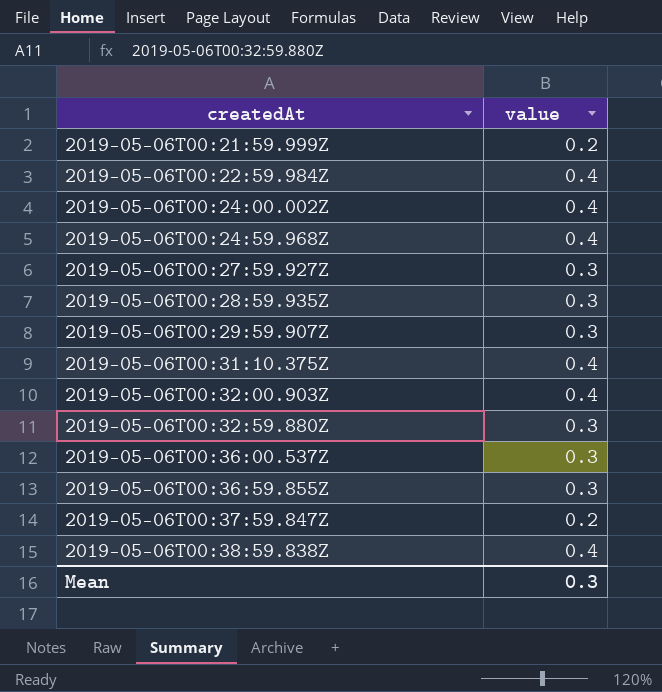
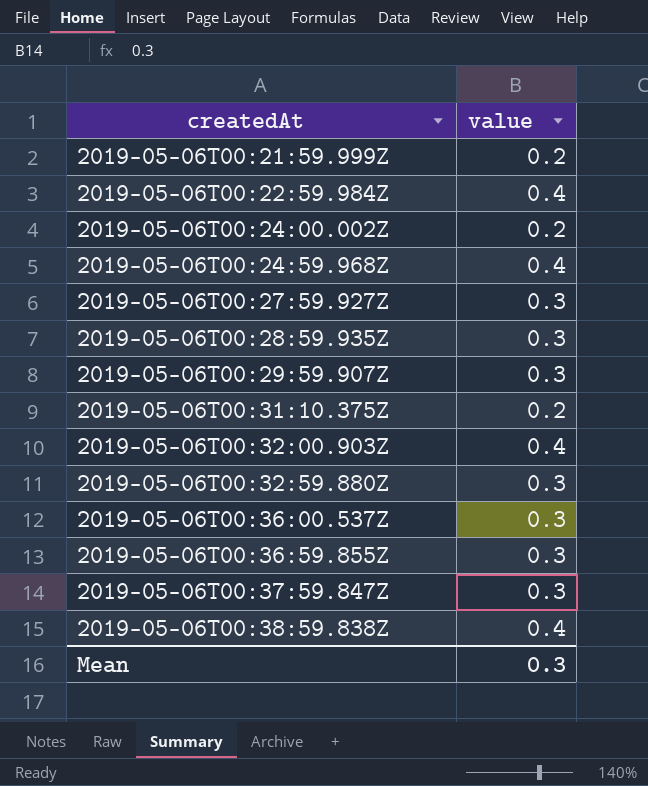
2019-05-06T00:24:00.002Z | value: 0.4 -> 0.2
2019-05-06T00:31:10.375Z | value: 0.4 -> 0.2
2019-05-06T00:37:59.847Z | value: 0.2 -> 0.3

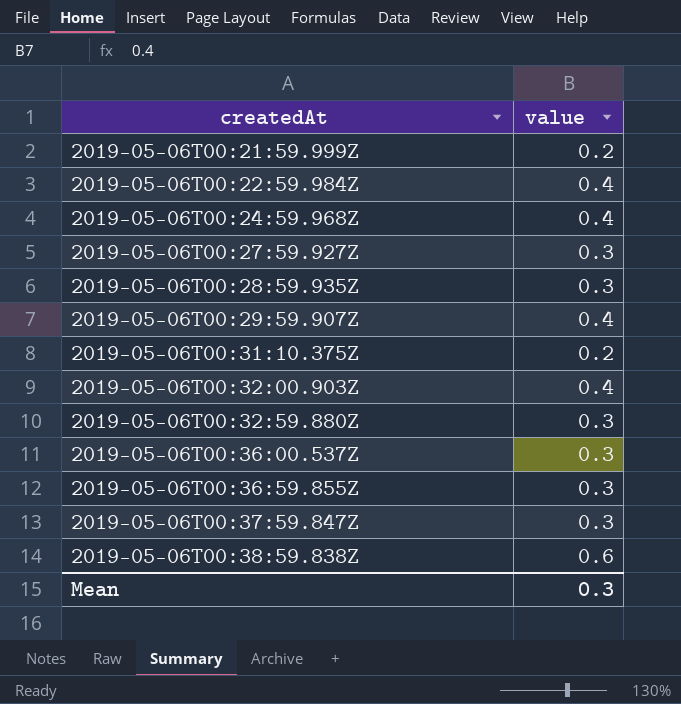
row 2019-05-06T00:24:00.002Z: 0.2 -> none
2019-05-06T00:29:59.907Z | value: 0.3 -> 0.4
2019-05-06T00:38:59.838Z | value: 0.4 -> 0.6

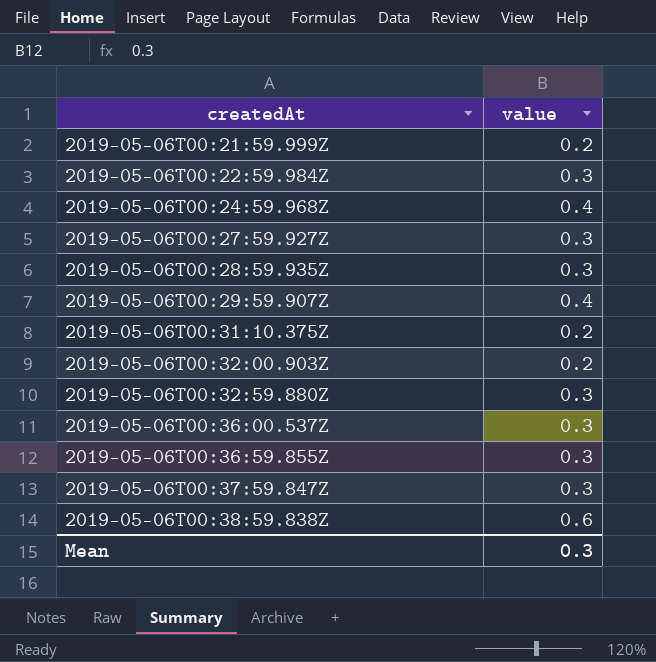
2019-05-06T00:22:59.984Z | value: 0.4 -> 0.3
2019-05-06T00:32:00.903Z | value: 0.4 -> 0.2

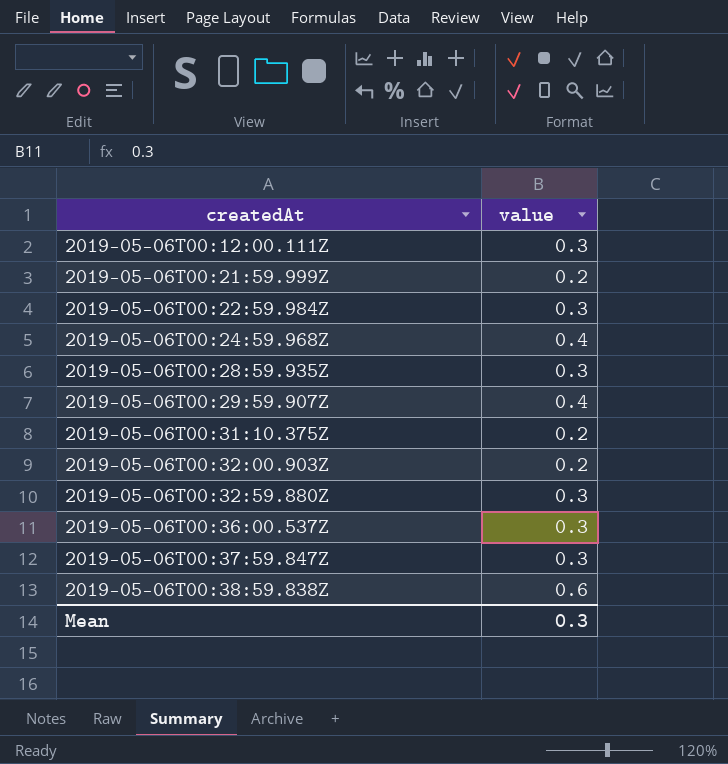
row 2019-05-06T00:27:59.927Z: 0.3 -> none
row 2019-05-06T00:36:59.855Z: 0.3 -> none
row 2019-05-06T00:12:00.111Z: none -> 0.3

